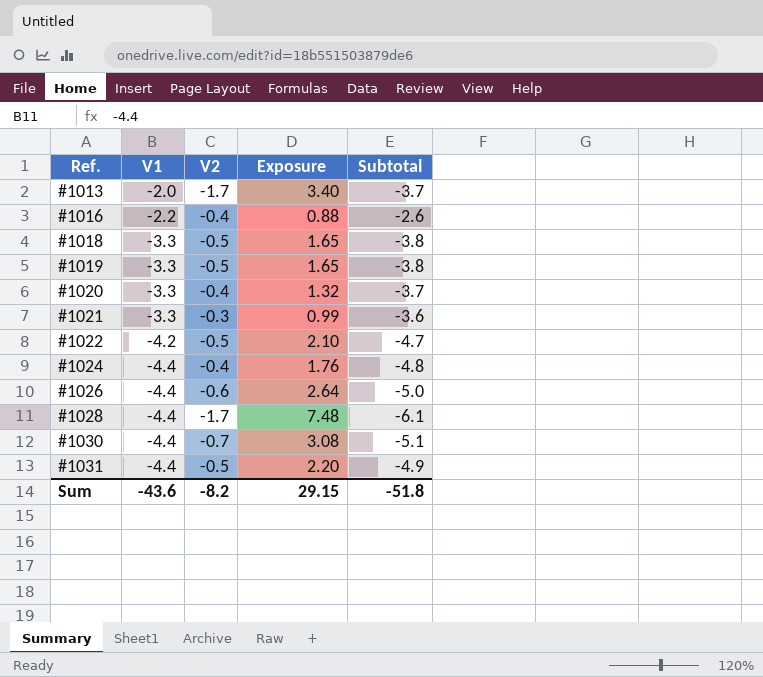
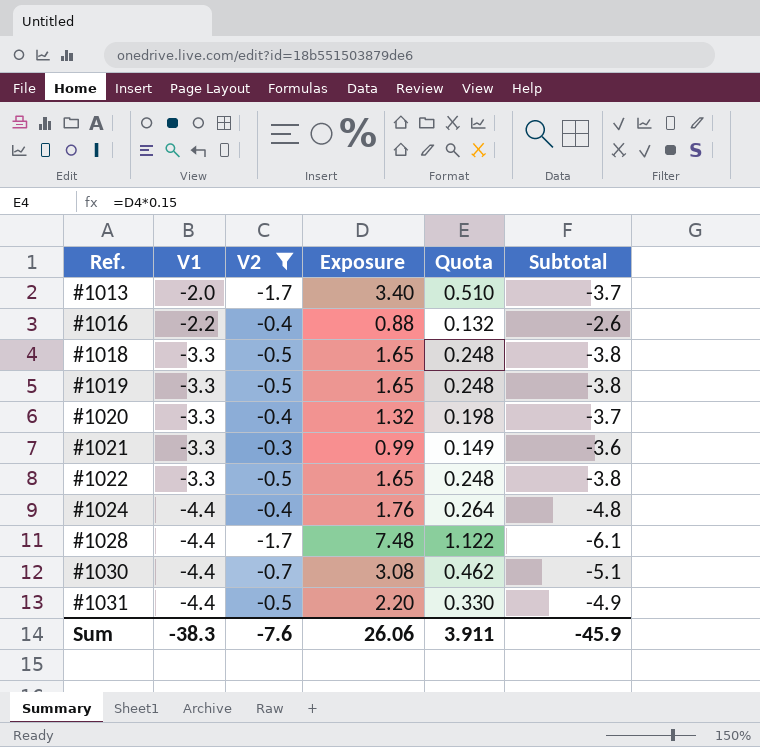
filter: none -> V2 != -0.6
column Quota | formula: none -> [Exposure] * 0.15
#1022 | V1: -4.2 -> -3.3
#1022 | Exposure: 2.10 -> 1.65
#1022 | Subtotal: -4.7 -> -3.8
Sum | V1: -43.6 -> -38.3
Sum | V2: -8.2 -> -7.6
Sum | Exposure: 29.15 -> 26.06
Sum | Subtotal: -51.8 -> -45.9

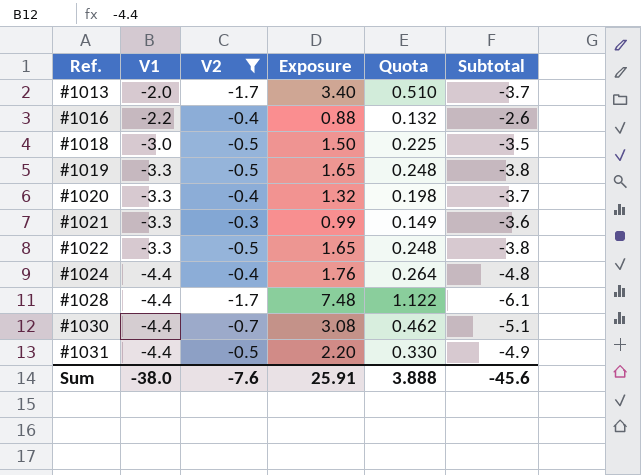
#1018 | V1: -3.3 -> -3.0
#1018 | Exposure: 1.65 -> 1.50
#1018 | Quota: 0.248 -> 0.225
#1018 | Subtotal: -3.8 -> -3.5
Sum | V1: -38.3 -> -38.0
Sum | Exposure: 26.06 -> 25.91
Sum | Quota: 3.911 -> 3.888
Sum | Subtotal: -45.9 -> -45.6

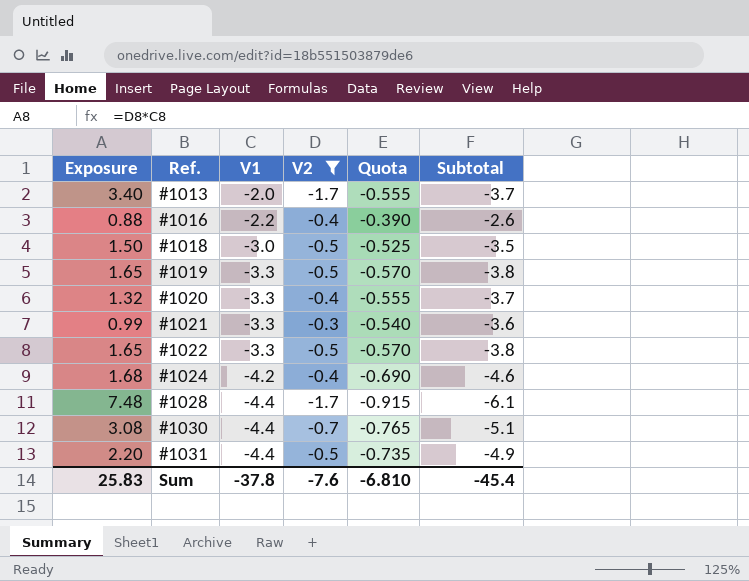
column Exposure | position: 4 -> 1
column Quota | formula: [Exposure] * 0.15 -> [Subtotal] * 0.15
#1024 | Exposure: 1.76 -> 1.68
#1024 | V1: -4.4 -> -4.2
#1024 | Subtotal: -4.8 -> -4.6
Sum | Exposure: 25.91 -> 25.83
Sum | V1: -38.0 -> -37.8
Sum | Quota: 3.888 -> -6.810
Sum | Subtotal: -45.6 -> -45.4

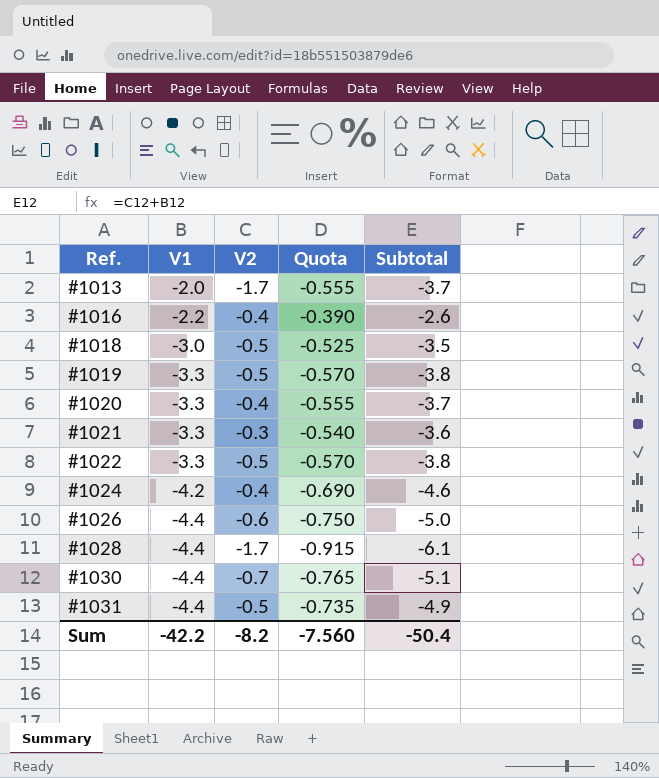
filter: V2 != -0.6 -> none
column Exposure | formula: [V1] * [V2] -> none
Sum | V1: -37.8 -> -42.2
Sum | V2: -7.6 -> -8.2
Sum | Quota: -6.810 -> -7.560
Sum | Subtotal: -45.4 -> -50.4

